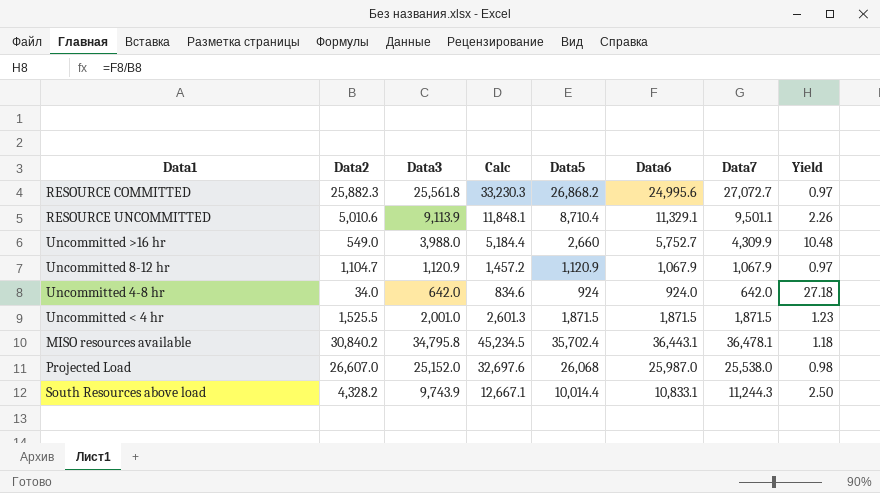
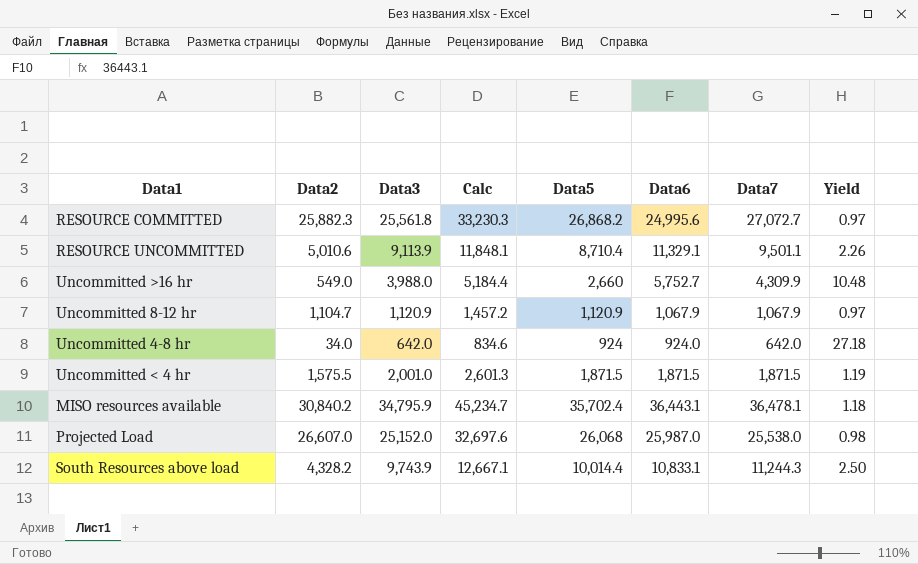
Uncommitted < 4 hr | Data2: 1,525.5 -> 1,575.5
Uncommitted < 4 hr | Yield: 1.23 -> 1.19
MISO resources available | Data3: 34,795.8 -> 34,795.9
MISO resources available | Calc: 45,234.5 -> 45,234.7

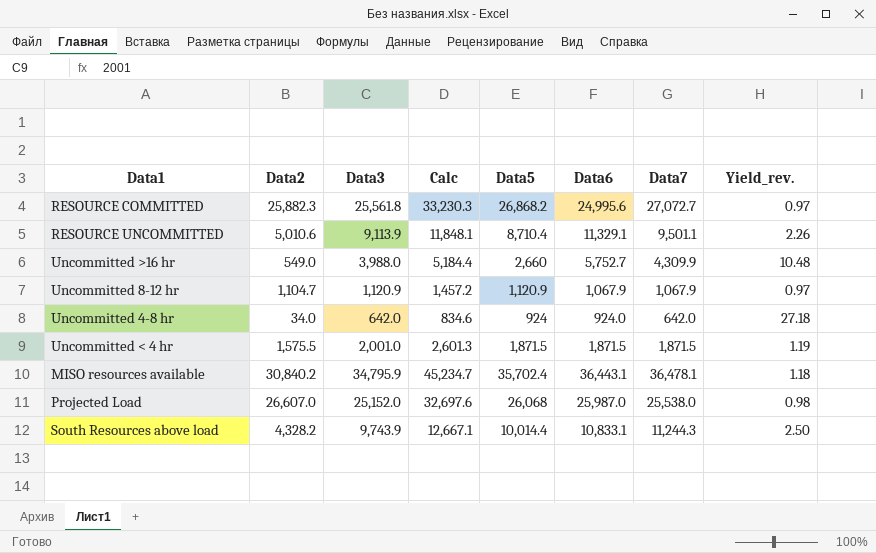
column name: Yield -> Yield_rev.

